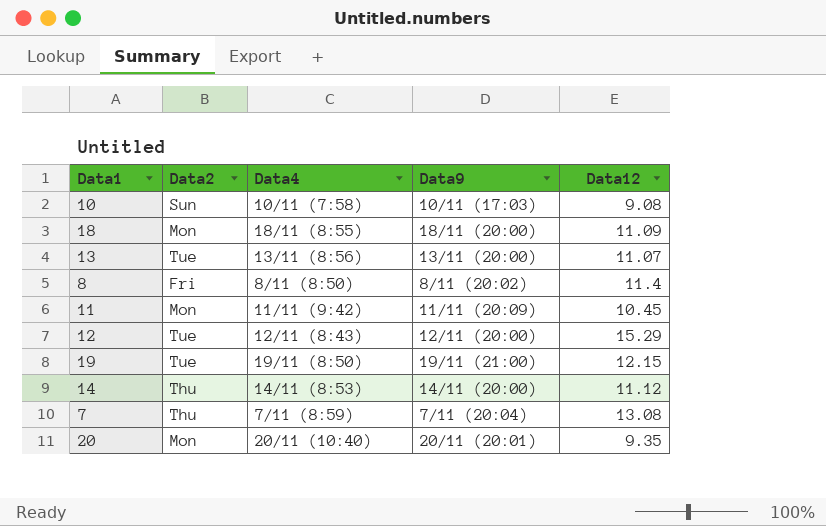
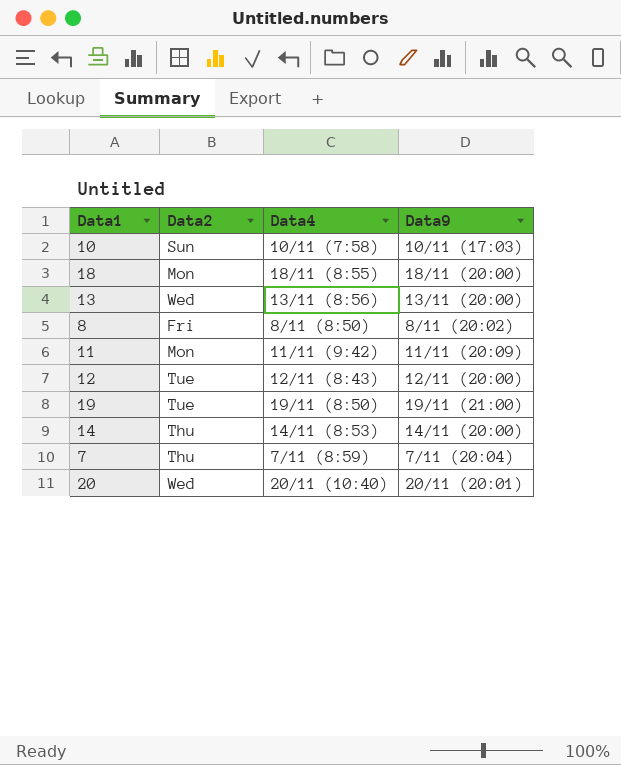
column Data12 | position: 5 -> none
13 | Data2: Tue -> Wed
20 | Data2: Mon -> Wed

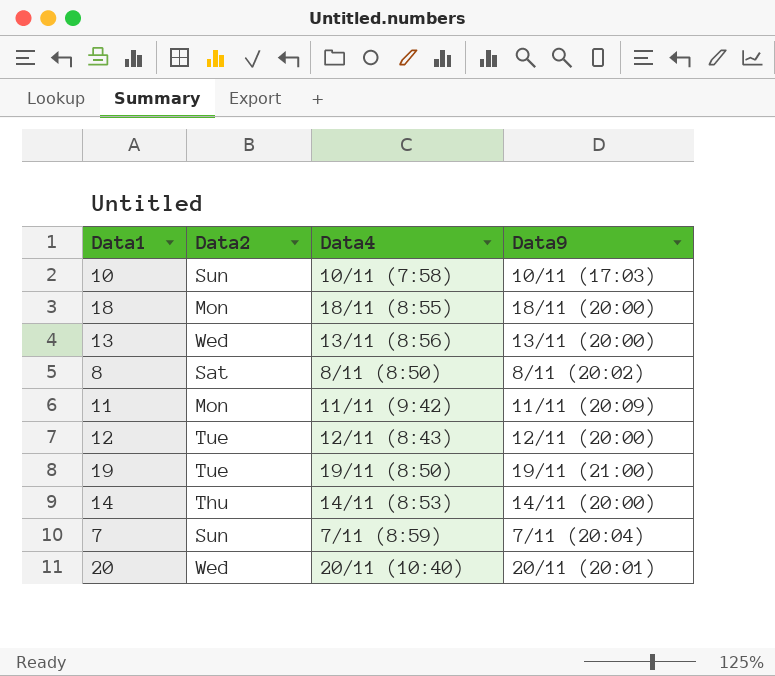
8 | Data2: Fri -> Sat
7 | Data2: Thu -> Sun

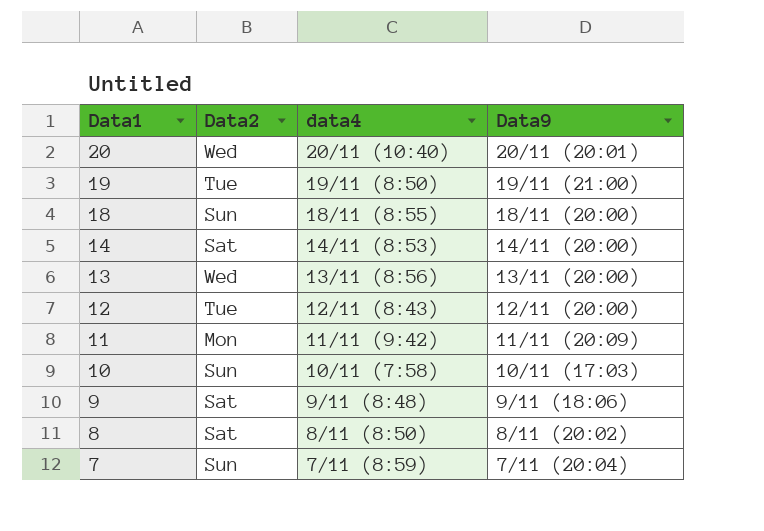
row order: none -> Data1 descending
column name: Data4 -> data4
18 | Data2: Mon -> Sun
14 | Data2: Thu -> Sat
row 9: none -> Sat | 9/11 (8:48) | 9/11 (18:06)

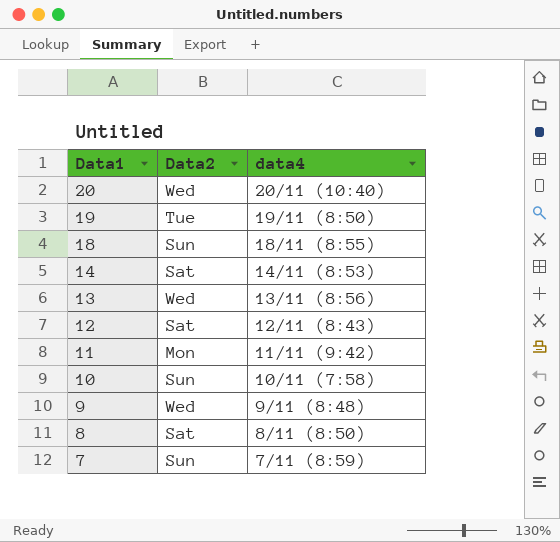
column Data9 | position: 4 -> none
12 | Data2: Tue -> Sat
9 | Data2: Sat -> Wed

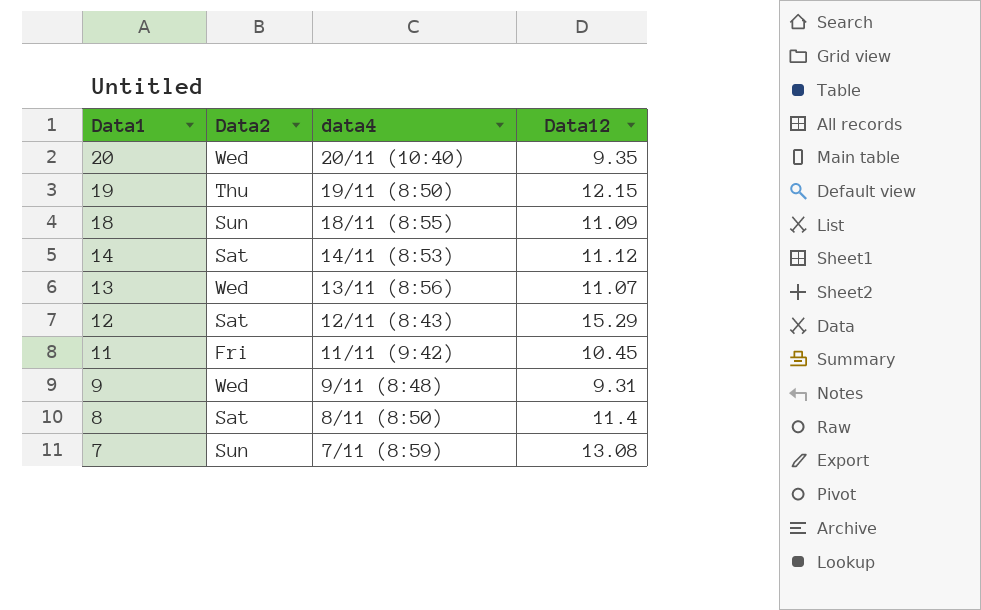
column Data12 | position: none -> 4
row 10: Sun | 10/11 (7:58) -> none
19 | Data2: Tue -> Thu
11 | Data2: Mon -> Fri

